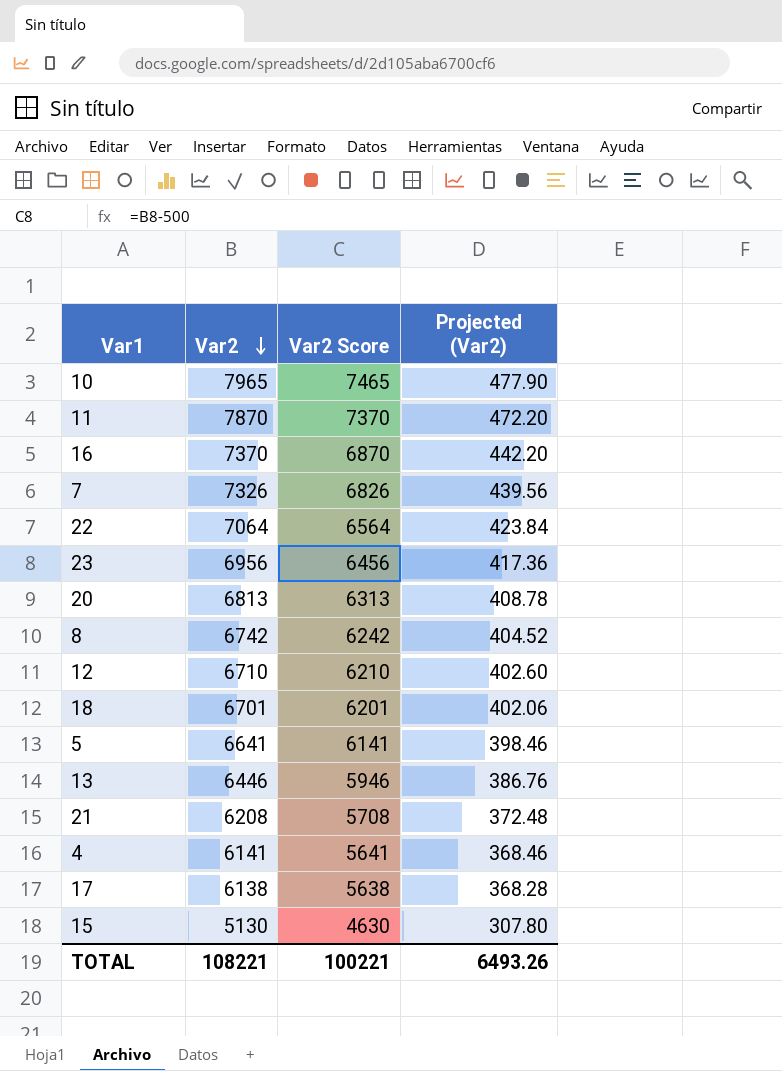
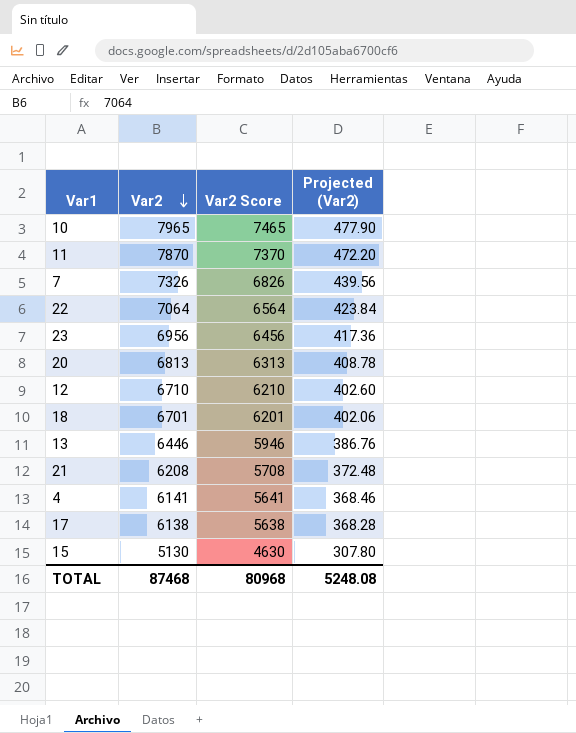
row 16: 7370 | 6870 | 442.20 -> none
row 8: 6742 | 6242 | 404.52 -> none
row 5: 6641 | 6141 | 398.46 -> none
TOTAL | Var2: 108221 -> 87468
TOTAL | Var2 Score: 100221 -> 80968
TOTAL | Projected (Var2): 6493.26 -> 5248.08

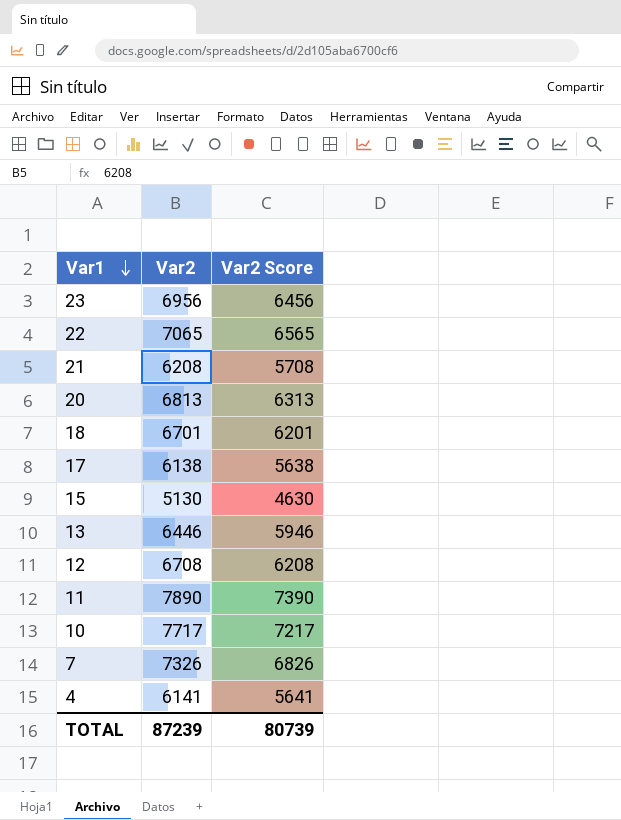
row order: Var2 descending -> Var1 descending
column Projected (Var2) | formula: [Var2] * 0.06 -> none
22 | Var2: 7064 -> 7065
22 | Var2 Score: 6564 -> 6565
12 | Var2: 6710 -> 6708
12 | Var2 Score: 6210 -> 6208
11 | Var2: 7870 -> 7890
11 | Var2 Score: 7370 -> 7390
10 | Var2: 7965 -> 7717
10 | Var2 Score: 7465 -> 7217
TOTAL | Var2: 87468 -> 87239
TOTAL | Var2 Score: 80968 -> 80739

